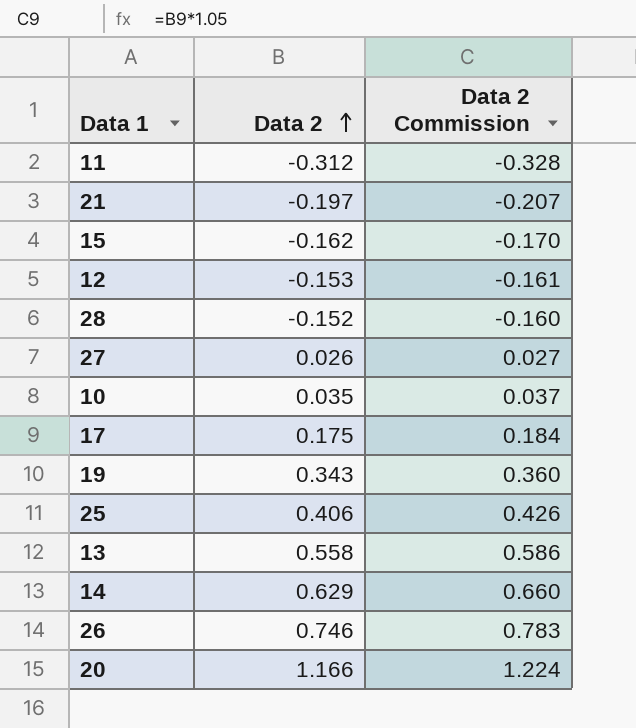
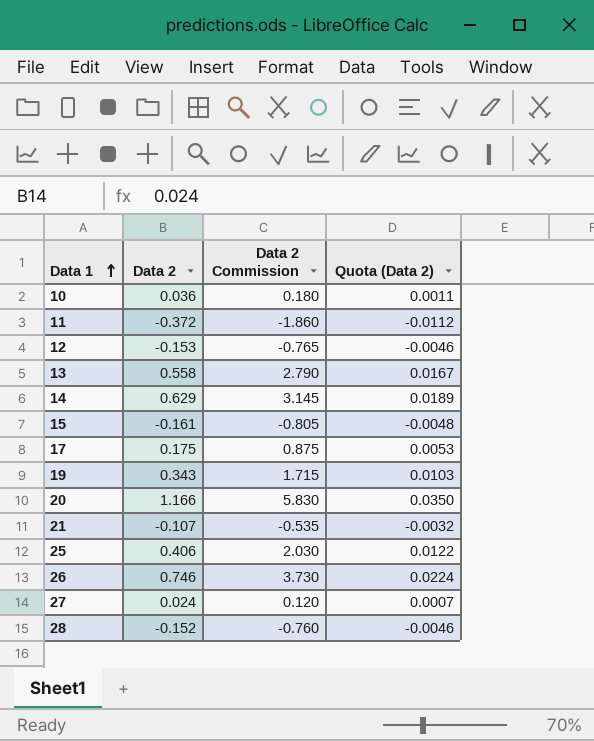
row order: Data 2 ascending -> Data 1 ascending
column Data 2 Commission | formula: [Data 2] * 1.05 -> [Data 2] * 5
column Quota (Data 2) | formula: none -> [Data 2] * 0.03
10 | Data 2: 0.035 -> 0.036
11 | Data 2: -0.312 -> -0.372
15 | Data 2: -0.162 -> -0.161
21 | Data 2: -0.197 -> -0.107
27 | Data 2: 0.026 -> 0.024

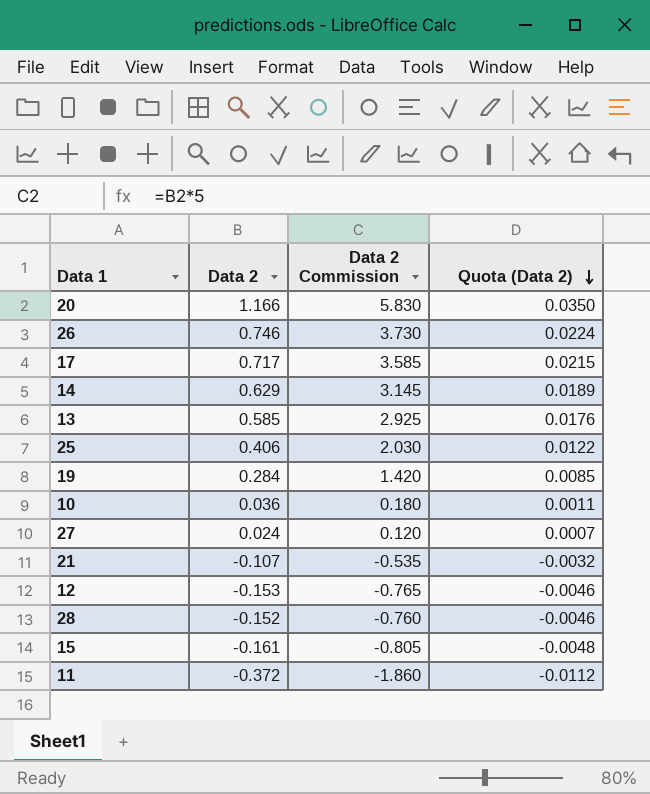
row order: Data 1 ascending -> Quota (Data 2) descending
17 | Data 2: 0.175 -> 0.717
17 | Data 2 Commission: 0.875 -> 3.585
17 | Quota (Data 2): 0.0053 -> 0.0215
13 | Data 2: 0.558 -> 0.585
13 | Data 2 Commission: 2.790 -> 2.925
13 | Quota (Data 2): 0.0167 -> 0.0176
19 | Data 2: 0.343 -> 0.284
19 | Data 2 Commission: 1.715 -> 1.420
19 | Quota (Data 2): 0.0103 -> 0.0085

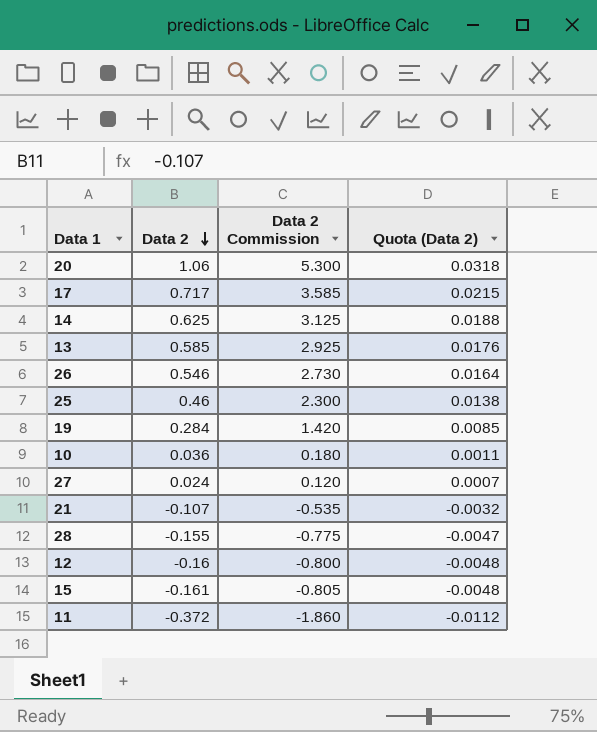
row order: Quota (Data 2) descending -> Data 2 descending
20 | Data 2: 1.166 -> 1.06
20 | Data 2 Commission: 5.830 -> 5.300
20 | Quota (Data 2): 0.0350 -> 0.0318
14 | Data 2: 0.629 -> 0.625
14 | Data 2 Commission: 3.145 -> 3.125
14 | Quota (Data 2): 0.0189 -> 0.0188
26 | Data 2: 0.746 -> 0.546
26 | Data 2 Commission: 3.730 -> 2.730
26 | Quota (Data 2): 0.0224 -> 0.0164
25 | Data 2: 0.406 -> 0.46
25 | Data 2 Commission: 2.030 -> 2.300
25 | Quota (Data 2): 0.0122 -> 0.0138
28 | Data 2: -0.152 -> -0.155
28 | Data 2 Commission: -0.760 -> -0.775
28 | Quota (Data 2): -0.0046 -> -0.0047
12 | Data 2: -0.153 -> -0.16
12 | Data 2 Commission: -0.765 -> -0.800
12 | Quota (Data 2): -0.0046 -> -0.0048

